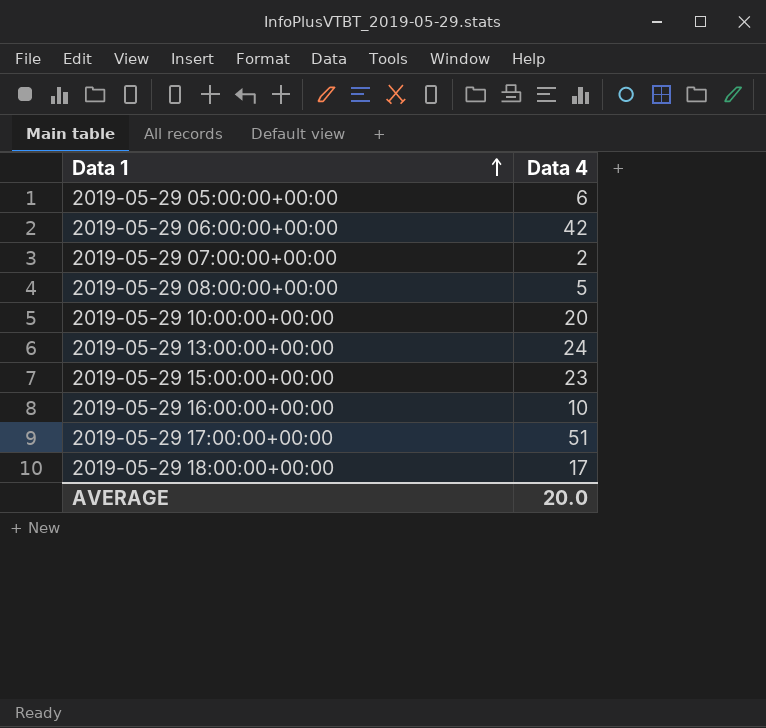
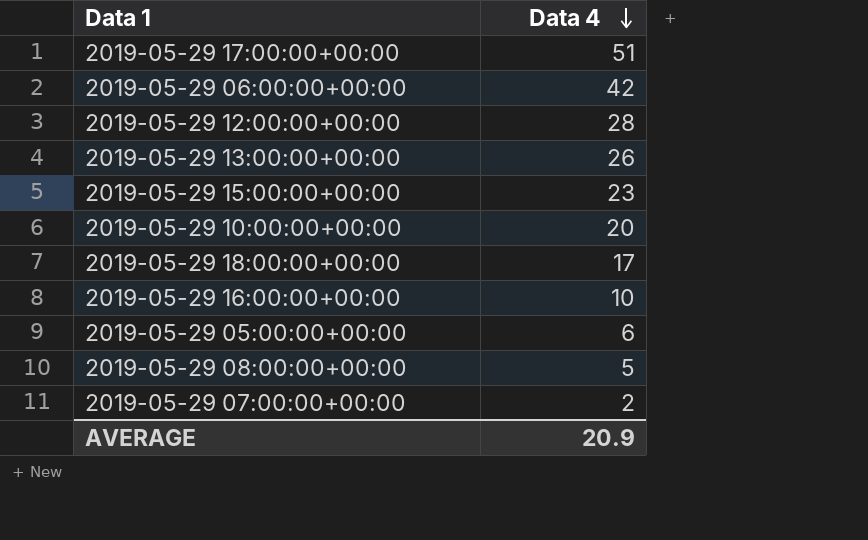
row order: Data 1 ascending -> Data 4 descending
row 2019-05-29 12:00:00+00:00: none -> 28
2019-05-29 13:00:00+00:00 | Data 4: 24 -> 26
AVERAGE | Data 4: 20.0 -> 20.9

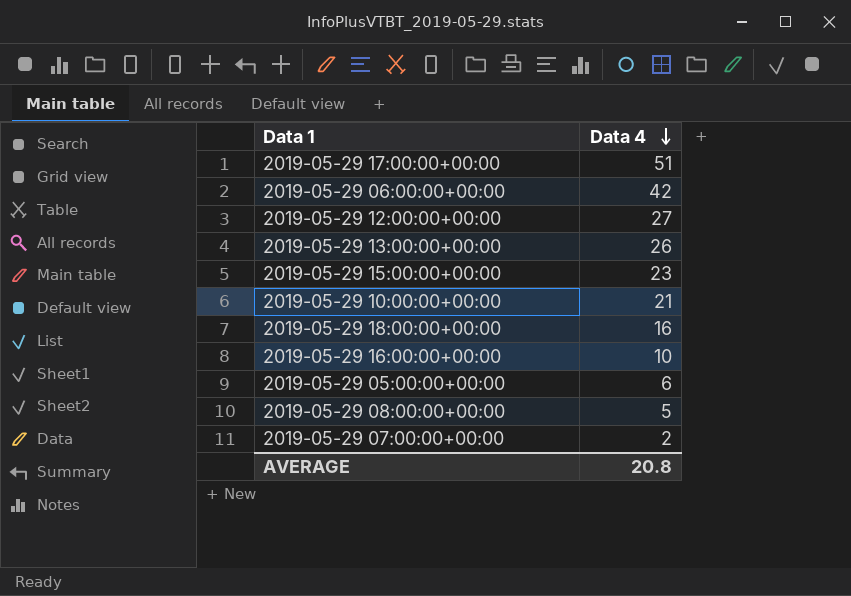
2019-05-29 12:00:00+00:00 | Data 4: 28 -> 27
2019-05-29 10:00:00+00:00 | Data 4: 20 -> 21
2019-05-29 18:00:00+00:00 | Data 4: 17 -> 16
AVERAGE | Data 4: 20.9 -> 20.8

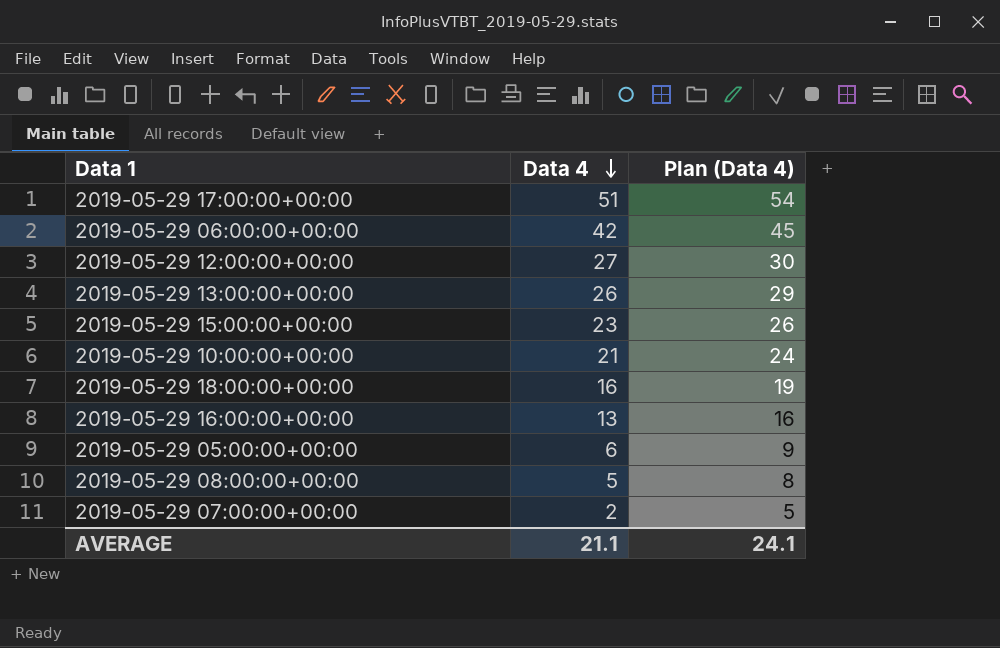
column Plan (Data 4) | formula: none -> [Data 4] + 3
2019-05-29 16:00:00+00:00 | Data 4: 10 -> 13
AVERAGE | Data 4: 20.8 -> 21.1

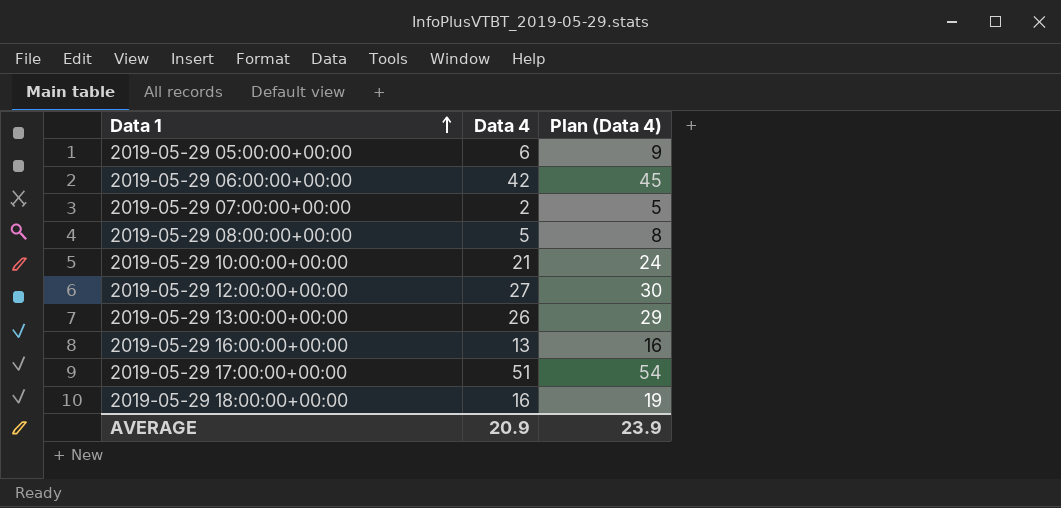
row order: Data 4 descending -> Data 1 ascending
row 2019-05-29 15:00:00+00:00: 23 | 26 -> none
AVERAGE | Data 4: 21.1 -> 20.9
AVERAGE | Plan (Data 4): 24.1 -> 23.9

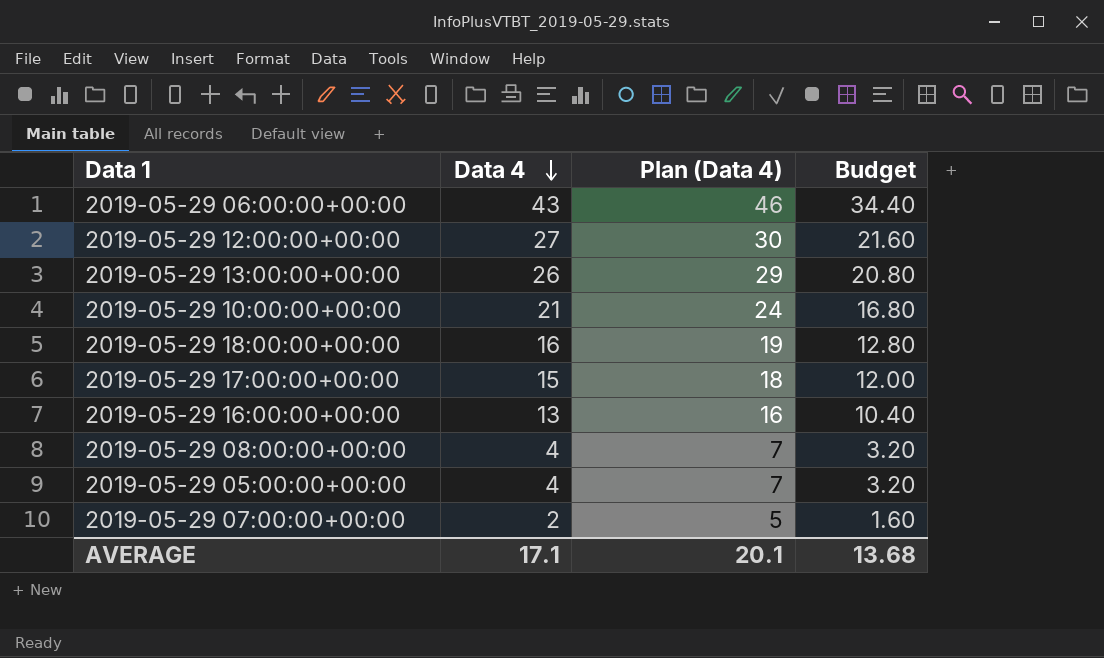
row order: Data 1 ascending -> Data 4 descending
column Budget | formula: none -> [Data 4] * 0.8
2019-05-29 06:00:00+00:00 | Data 4: 42 -> 43
2019-05-29 06:00:00+00:00 | Plan (Data 4): 45 -> 46
2019-05-29 17:00:00+00:00 | Data 4: 51 -> 15
2019-05-29 17:00:00+00:00 | Plan (Data 4): 54 -> 18
2019-05-29 08:00:00+00:00 | Data 4: 5 -> 4
2019-05-29 08:00:00+00:00 | Plan (Data 4): 8 -> 7
2019-05-29 05:00:00+00:00 | Data 4: 6 -> 4
2019-05-29 05:00:00+00:00 | Plan (Data 4): 9 -> 7
AVERAGE | Data 4: 20.9 -> 17.1
AVERAGE | Plan (Data 4): 23.9 -> 20.1

